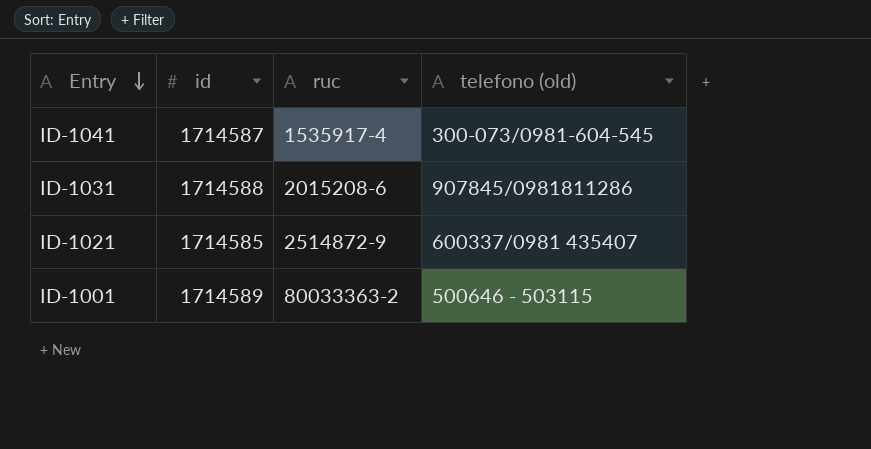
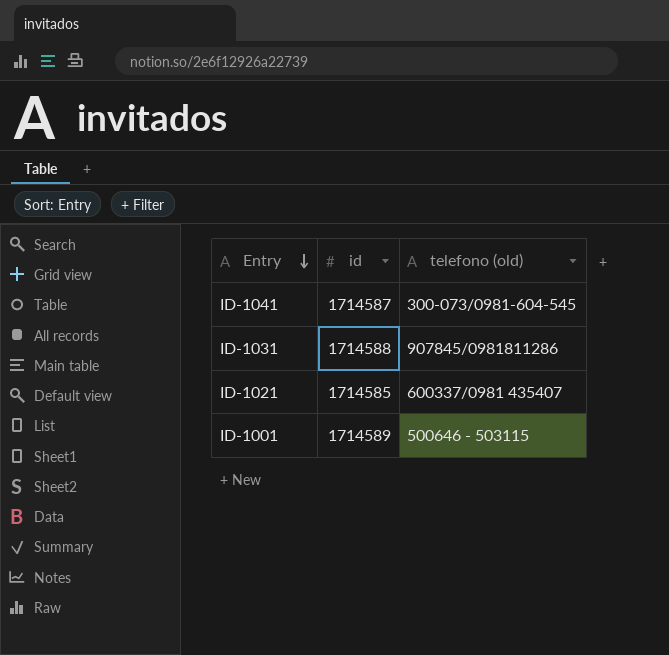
column ruc | position: 3 -> none

